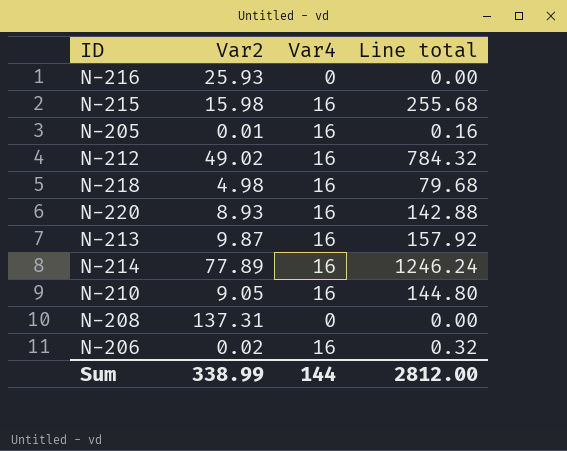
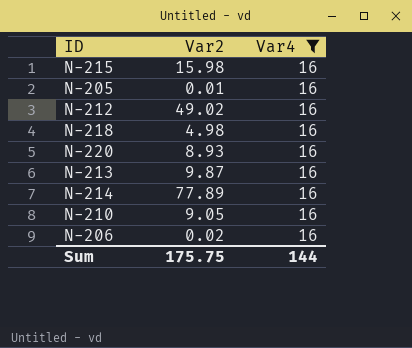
filter: none -> Var4 = 16
column Line total | formula: [Var2] * [Var4] -> none
Sum | Var2: 338.99 -> 175.75

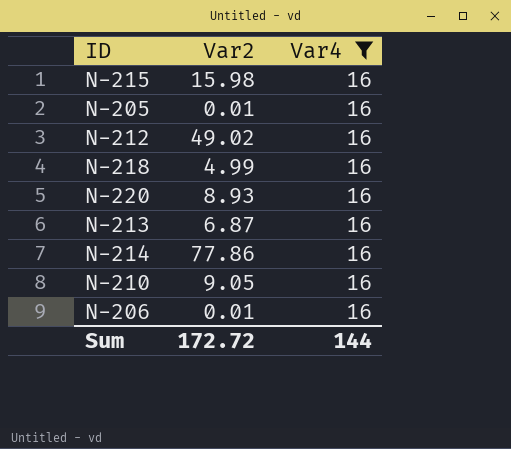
N-218 | Var2: 4.98 -> 4.99
N-213 | Var2: 9.87 -> 6.87
N-214 | Var2: 77.89 -> 77.86
N-206 | Var2: 0.02 -> 0.01
Sum | Var2: 175.75 -> 172.72

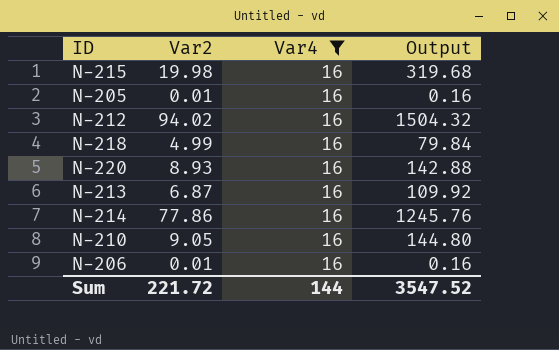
column Output | formula: none -> [Var2] * [Var4]
N-215 | Var2: 15.98 -> 19.98
N-212 | Var2: 49.02 -> 94.02
Sum | Var2: 172.72 -> 221.72

